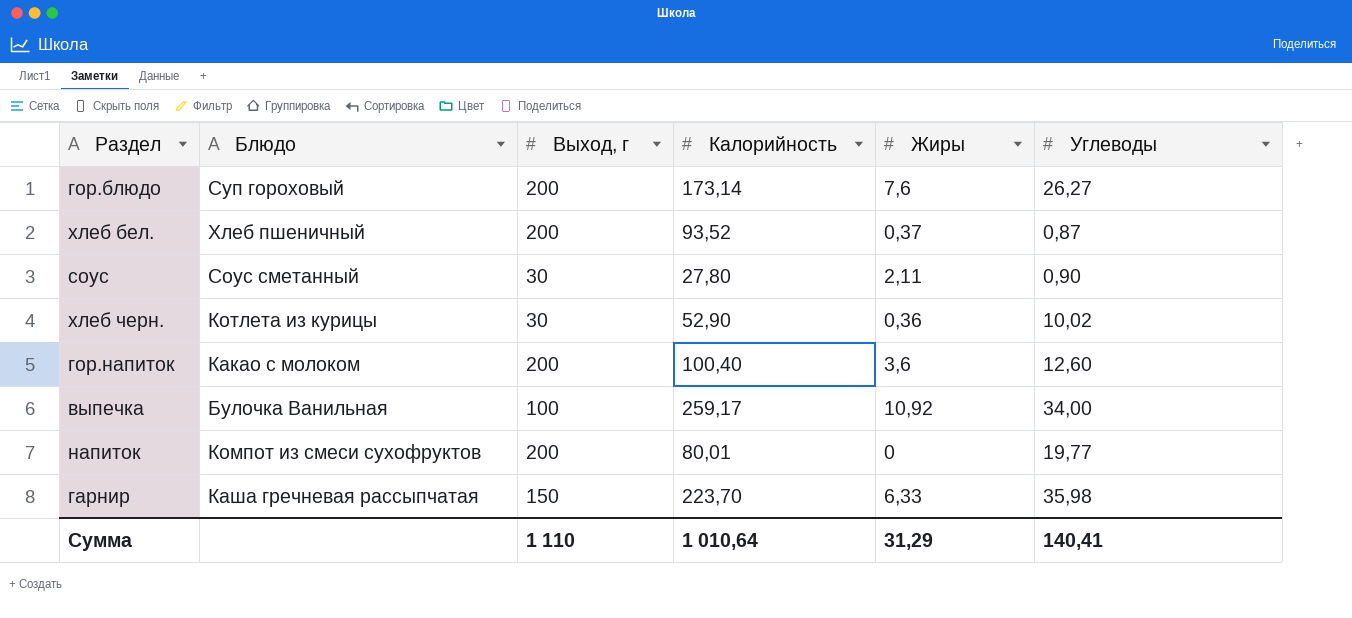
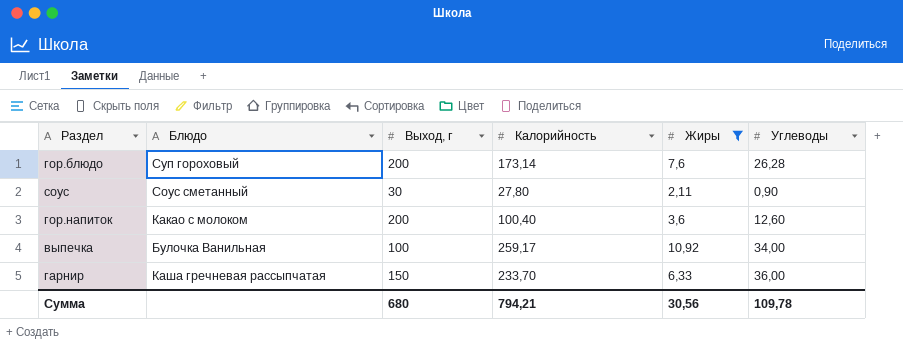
filter: none -> Жиры >= 2,11
гор.блюдо | Углеводы: 26,27 -> 26,28
гарнир | Калорийность: 223,70 -> 233,70
гарнир | Углеводы: 35,98 -> 36,00
Сумма | Выход, г: 1 110 -> 680
Сумма | Калорийность: 1 010,64 -> 794,21
Сумма | Жиры: 31,29 -> 30,56
Сумма | Углеводы: 140,41 -> 109,78

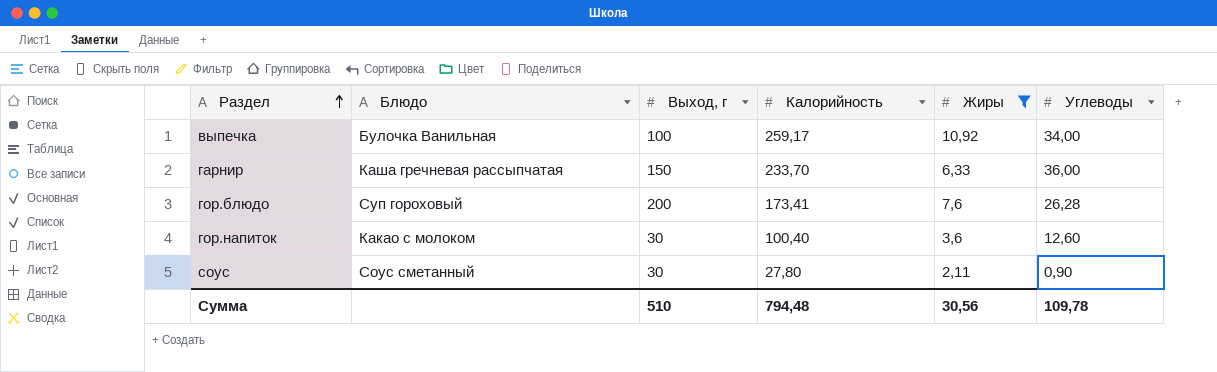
row order: none -> Раздел ascending
гор.блюдо | Калорийность: 173,14 -> 173,41
гор.напиток | Выход, г: 200 -> 30
Сумма | Выход, г: 680 -> 510
Сумма | Калорийность: 794,21 -> 794,48

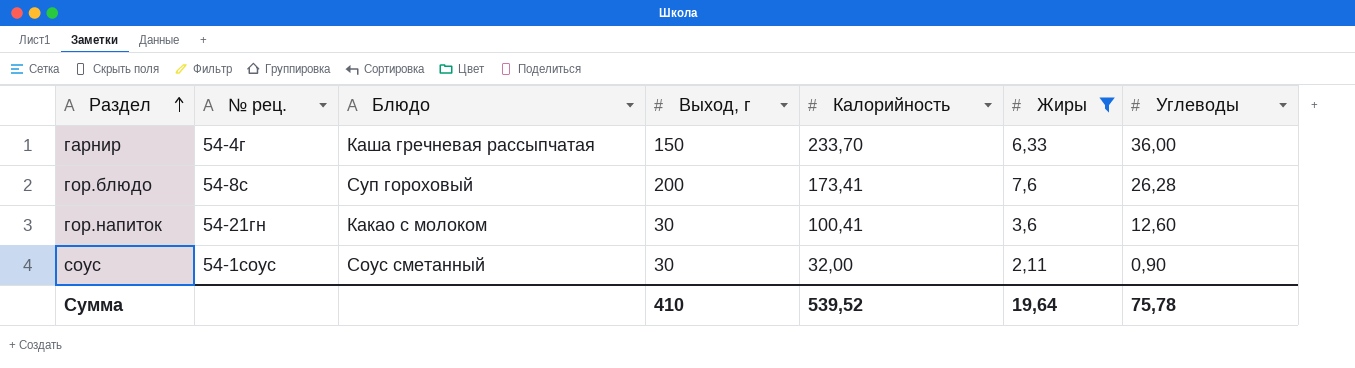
column № рец. | position: none -> 2
row выпечка: Булочка Ванильная | 100 | 259,17 | 10,92 | 34,00 -> none
гор.напиток | Калорийность: 100,40 -> 100,41
соус | Калорийность: 27,80 -> 32,00
Сумма | Выход, г: 510 -> 410
Сумма | Калорийность: 794,48 -> 539,52
Сумма | Жиры: 30,56 -> 19,64
Сумма | Углеводы: 109,78 -> 75,78

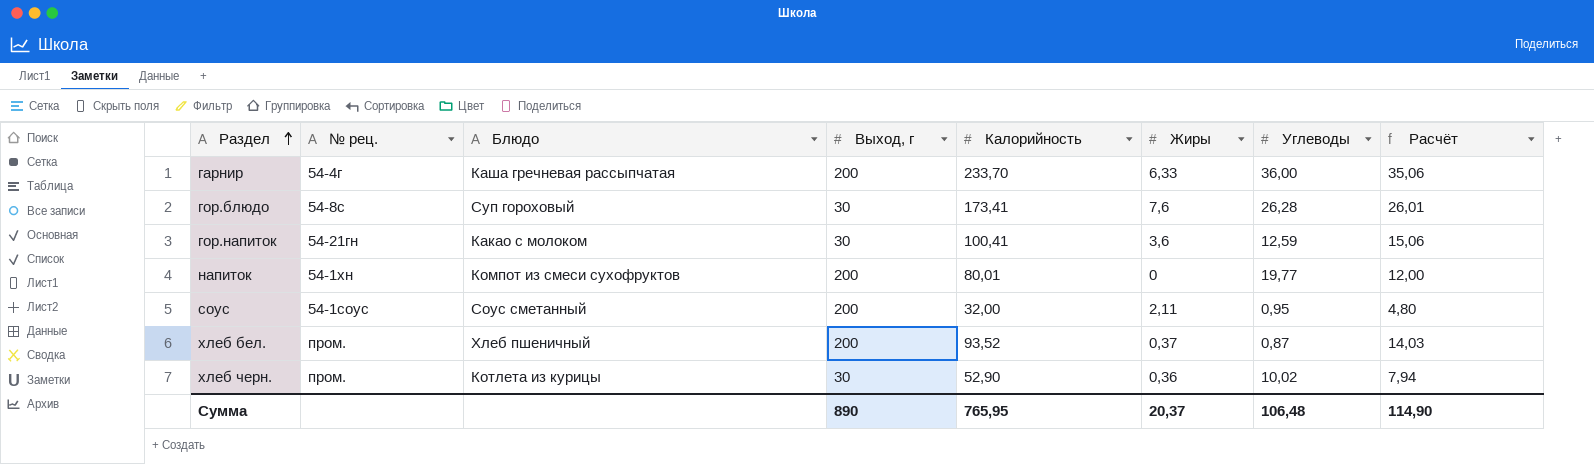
filter: Жиры >= 2,11 -> none
column Расчёт | formula: none -> [Калорийность] * 0,15
гарнир | Выход, г: 150 -> 200
гор.блюдо | Выход, г: 200 -> 30
гор.напиток | Углеводы: 12,60 -> 12,59
соус | Выход, г: 30 -> 200
соус | Углеводы: 0,90 -> 0,95
Сумма | Выход, г: 410 -> 890
Сумма | Калорийность: 539,52 -> 765,95
Сумма | Жиры: 19,64 -> 20,37
Сумма | Углеводы: 75,78 -> 106,48

